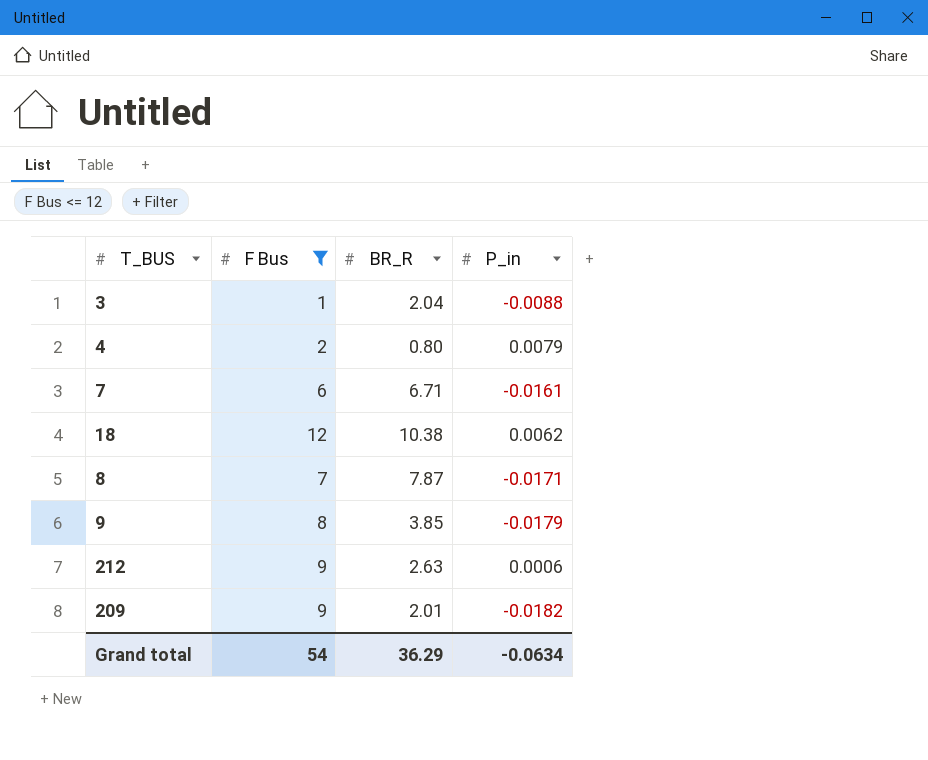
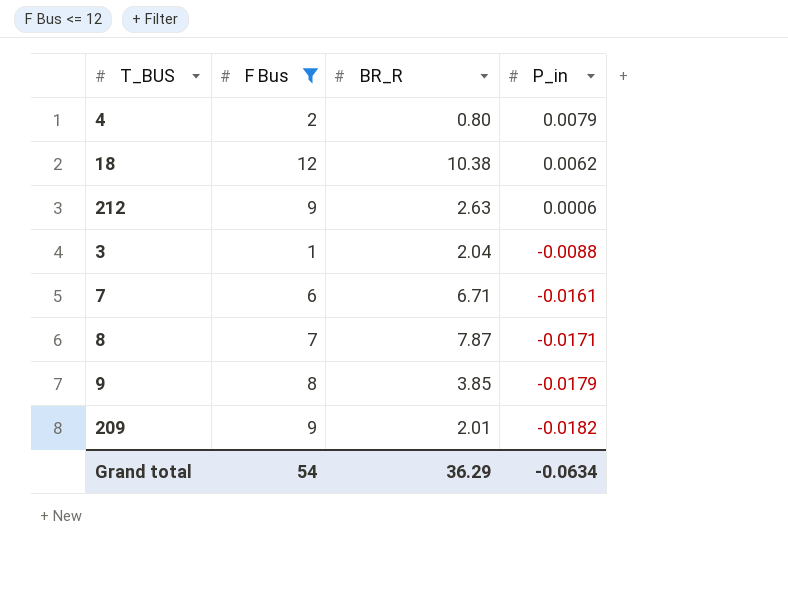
row order: none -> P_in descending

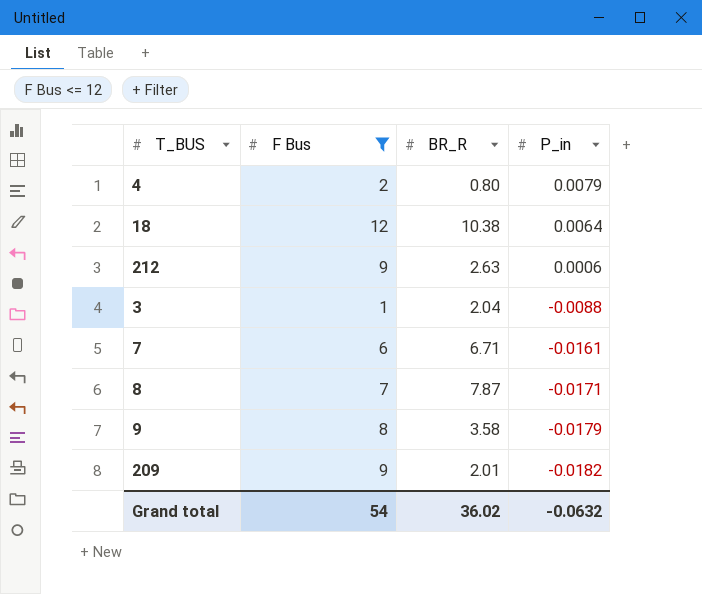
18 | P_in: 0.0062 -> 0.0064
9 | BR_R: 3.85 -> 3.58
Grand total | BR_R: 36.29 -> 36.02
Grand total | P_in: -0.0634 -> -0.0632

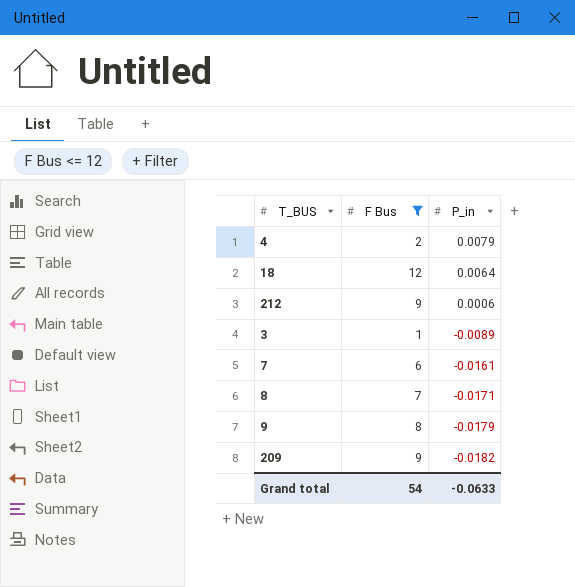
column BR_R | position: 3 -> none
3 | P_in: -0.0088 -> -0.0089
Grand total | P_in: -0.0632 -> -0.0633

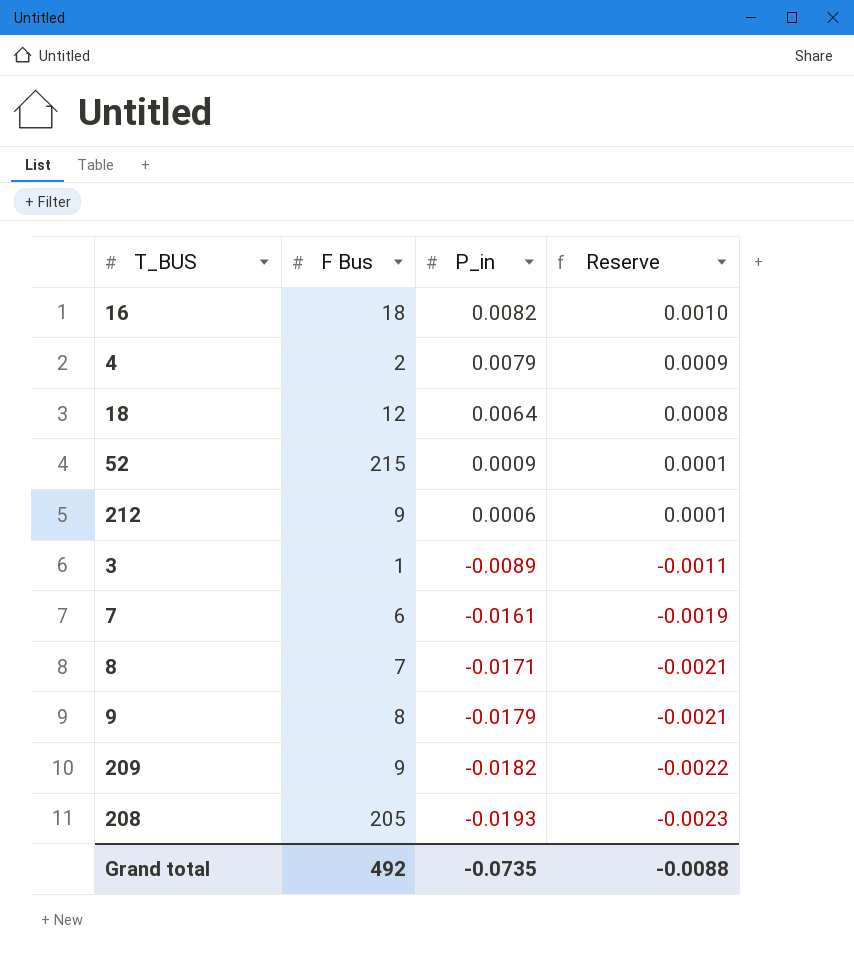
filter: F Bus <= 12 -> none
column Reserve | formula: none -> [P_in] * 0.12
Grand total | F Bus: 54 -> 492
Grand total | P_in: -0.0633 -> -0.0735

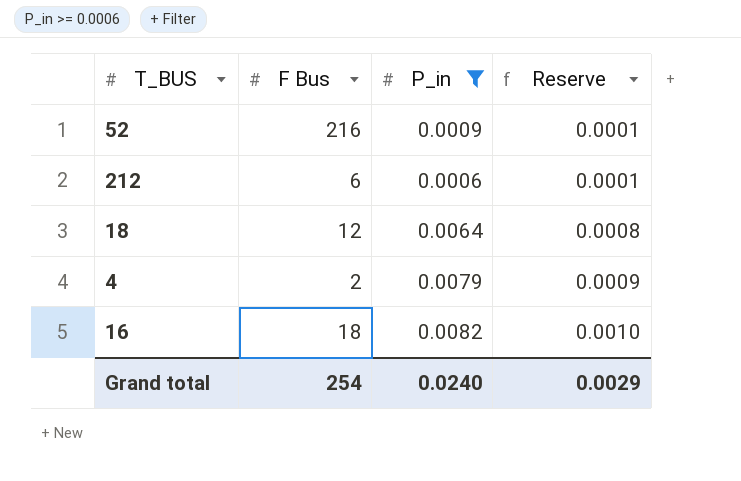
filter: none -> P_in >= 0.0006
row order: P_in descending -> Reserve ascending
52 | F Bus: 215 -> 216
212 | F Bus: 9 -> 6
Grand total | F Bus: 492 -> 254
Grand total | P_in: -0.0735 -> 0.0240
Grand total | Reserve: -0.0088 -> 0.0029

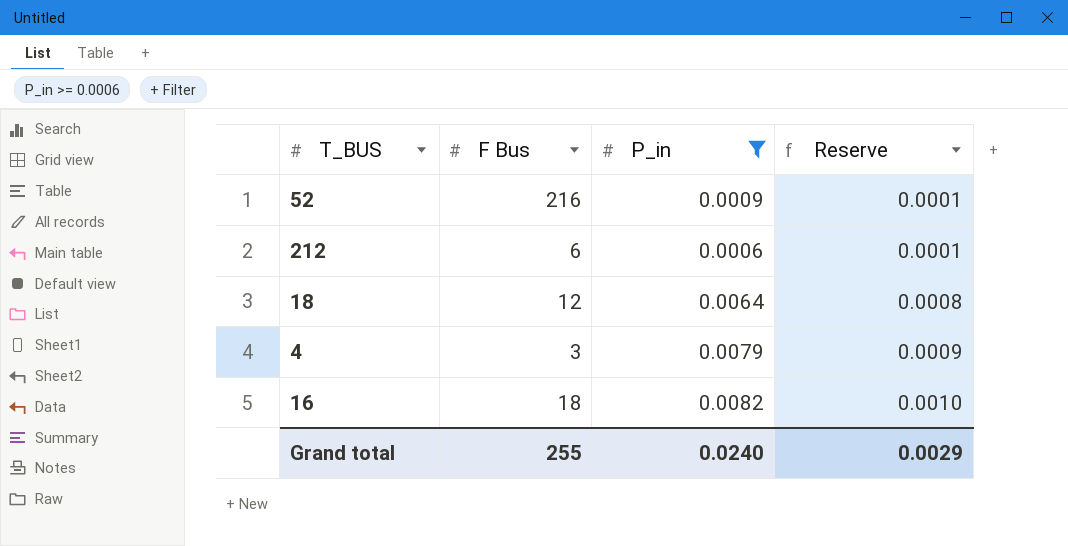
4 | F Bus: 2 -> 3
Grand total | F Bus: 254 -> 255

